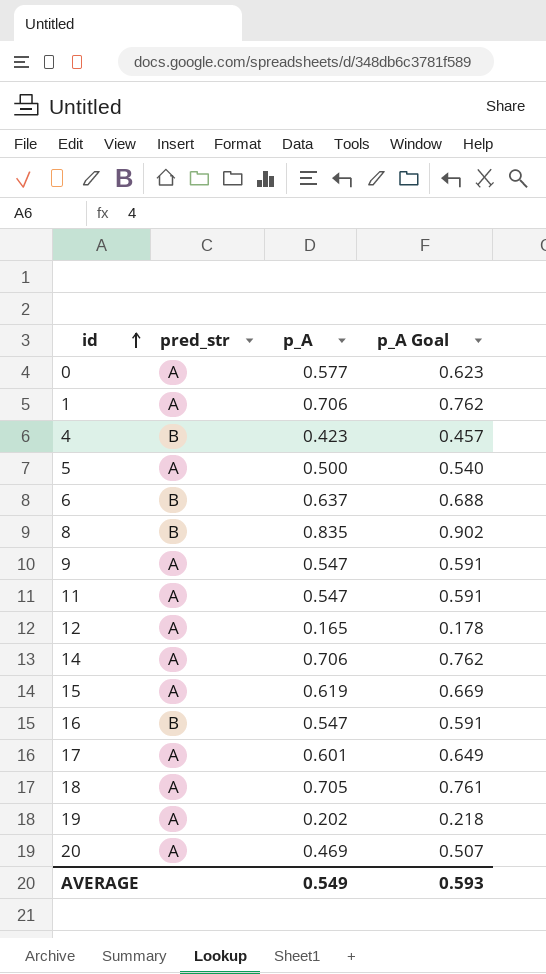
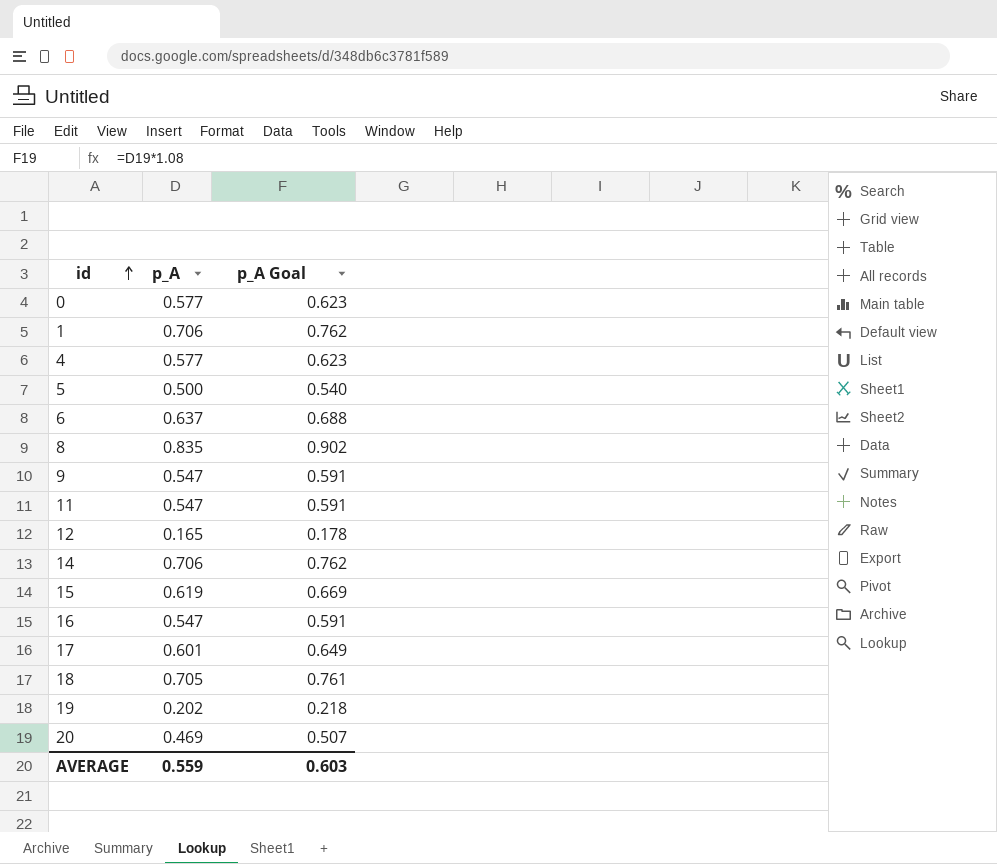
column pred_str | position: 2 -> none
4 | p_A: 0.423 -> 0.577
4 | p_A Goal: 0.457 -> 0.623
AVERAGE | p_A: 0.549 -> 0.559
AVERAGE | p_A Goal: 0.593 -> 0.603

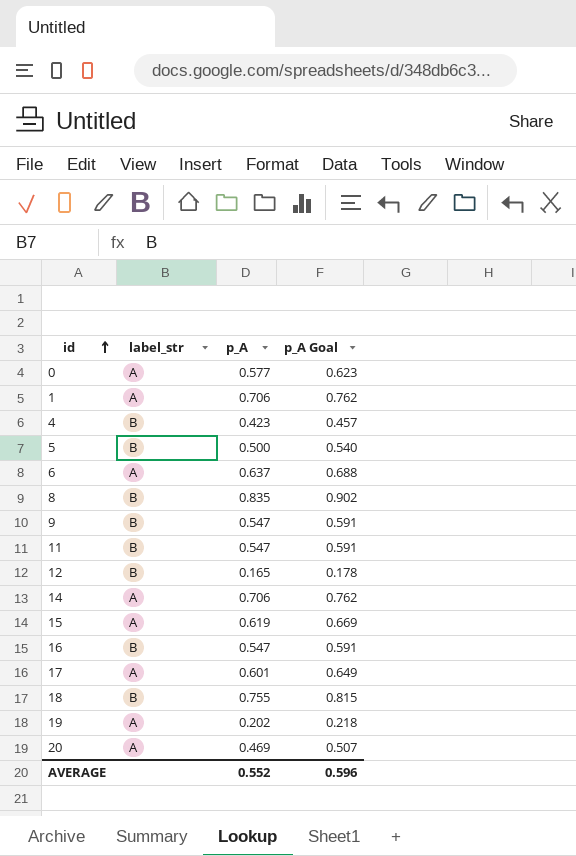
column label_str | position: none -> 2
4 | p_A: 0.577 -> 0.423
4 | p_A Goal: 0.623 -> 0.457
18 | p_A: 0.705 -> 0.755
18 | p_A Goal: 0.761 -> 0.815
AVERAGE | p_A: 0.559 -> 0.552
AVERAGE | p_A Goal: 0.603 -> 0.596

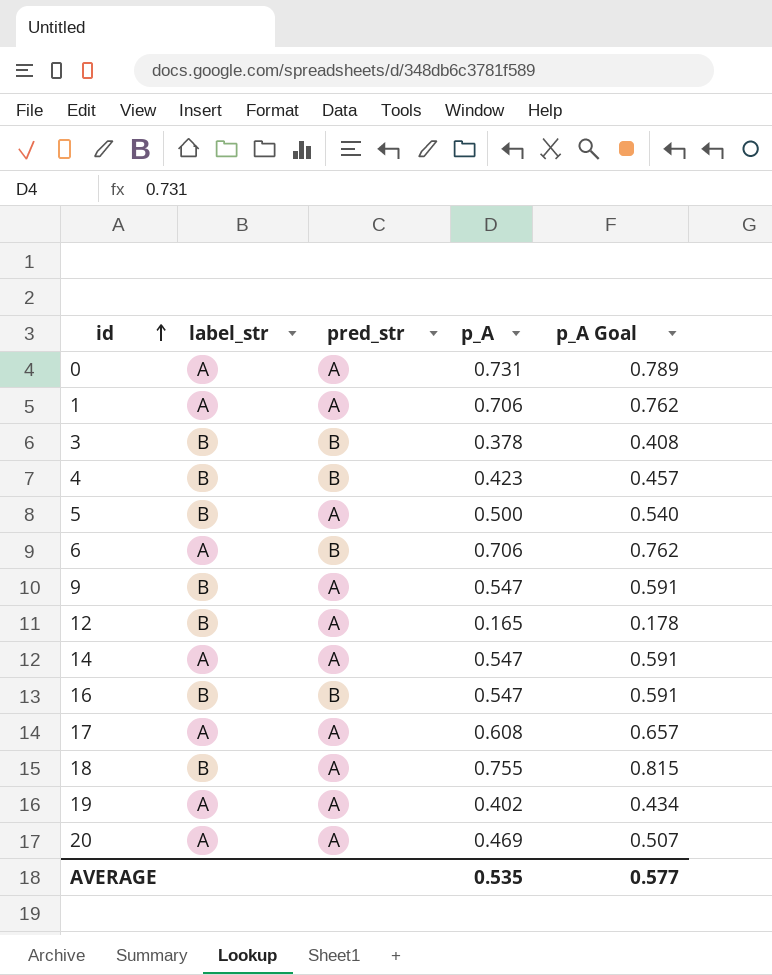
column pred_str | position: none -> 3
row 8: B | 0.835 | 0.902 -> none
row 11: B | 0.547 | 0.591 -> none
row 15: A | 0.619 | 0.669 -> none
0 | p_A: 0.577 -> 0.731
0 | p_A Goal: 0.623 -> 0.789
row 3: none -> B | B | 0.378 | 0.408
6 | p_A: 0.637 -> 0.706
6 | p_A Goal: 0.688 -> 0.762
14 | p_A: 0.706 -> 0.547
14 | p_A Goal: 0.762 -> 0.591
17 | p_A: 0.601 -> 0.608
17 | p_A Goal: 0.649 -> 0.657
19 | p_A: 0.202 -> 0.402
19 | p_A Goal: 0.218 -> 0.434
AVERAGE | p_A: 0.552 -> 0.535
AVERAGE | p_A Goal: 0.596 -> 0.577

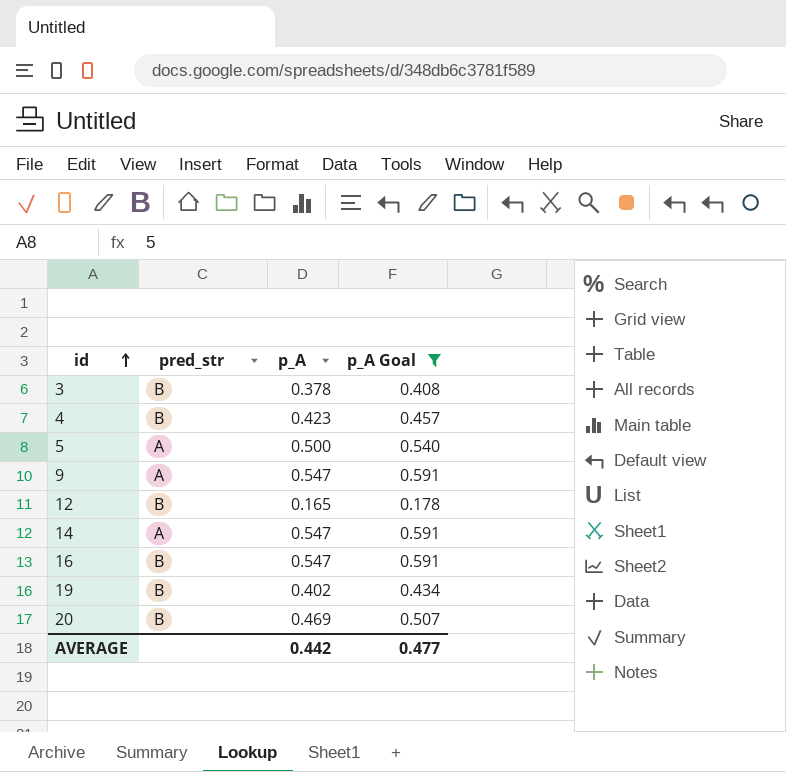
filter: none -> p_A Goal <= 0.591
column label_str | position: 2 -> none
12 | pred_str: A -> B
19 | pred_str: A -> B
20 | pred_str: A -> B
AVERAGE | p_A: 0.535 -> 0.442
AVERAGE | p_A Goal: 0.577 -> 0.477

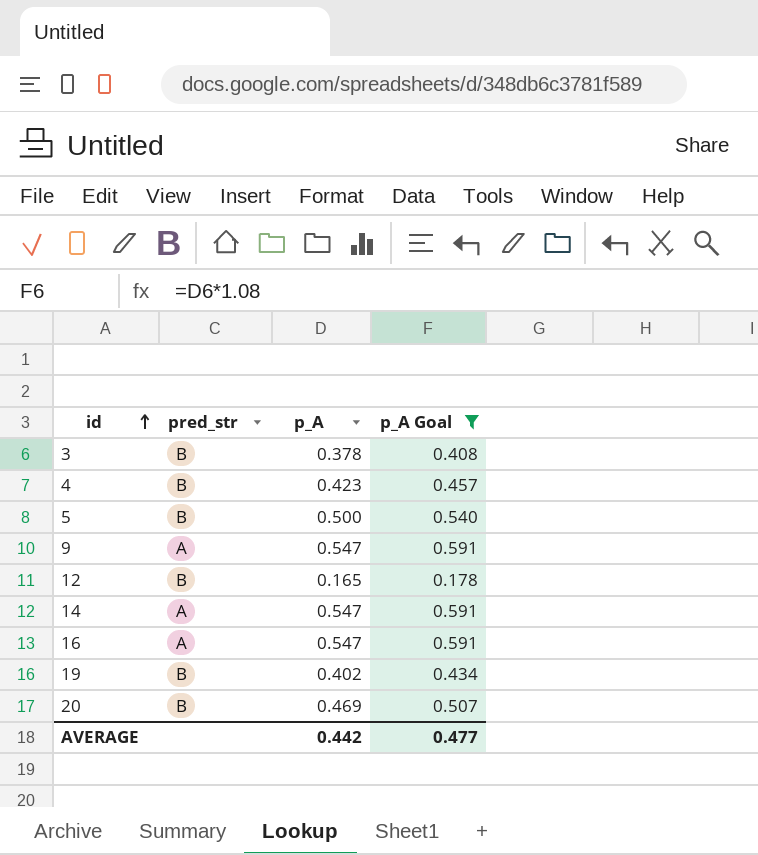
5 | pred_str: A -> B
16 | pred_str: B -> A

